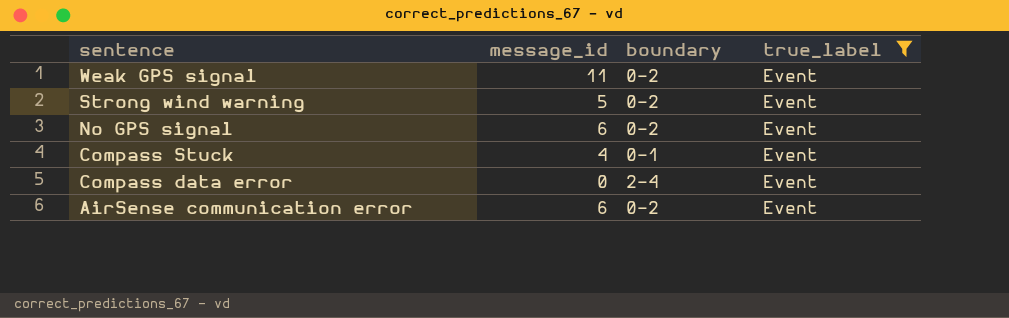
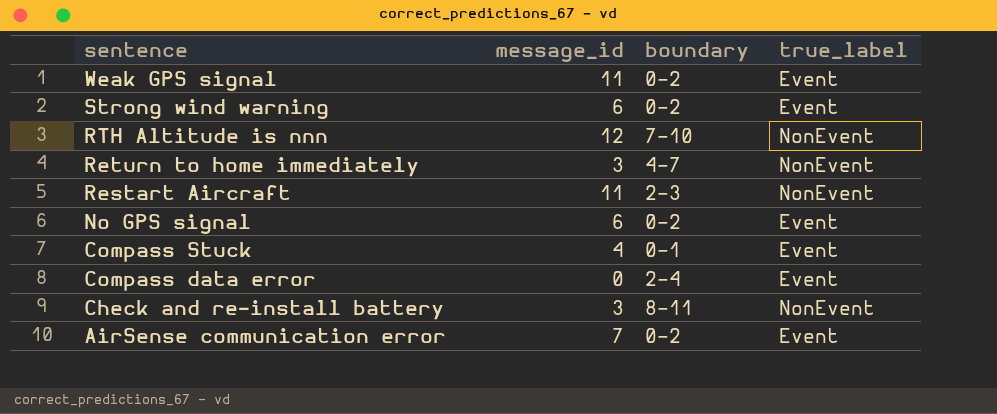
filter: true_label = Event -> none
Strong wind warning | message_id: 5 -> 6
AirSense communication error | message_id: 6 -> 7

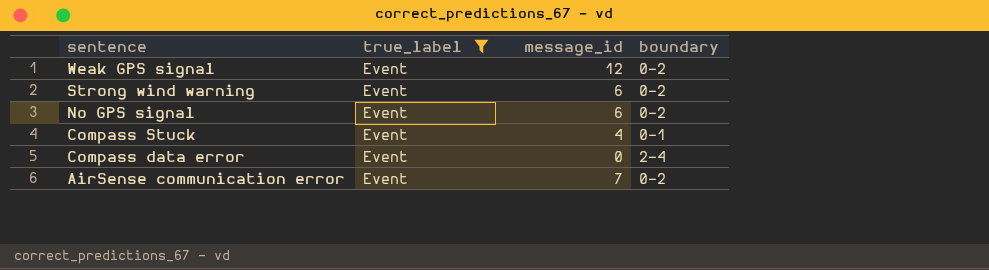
filter: none -> true_label = Event
column true_label | position: 4 -> 2
Weak GPS signal | message_id: 11 -> 12

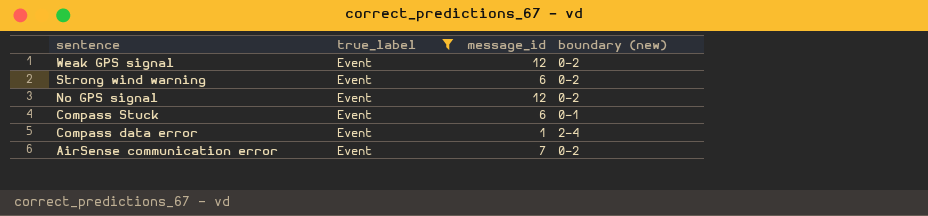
column name: boundary -> boundary (new)
No GPS signal | message_id: 6 -> 12
Compass Stuck | message_id: 4 -> 6
Compass data error | message_id: 0 -> 1

